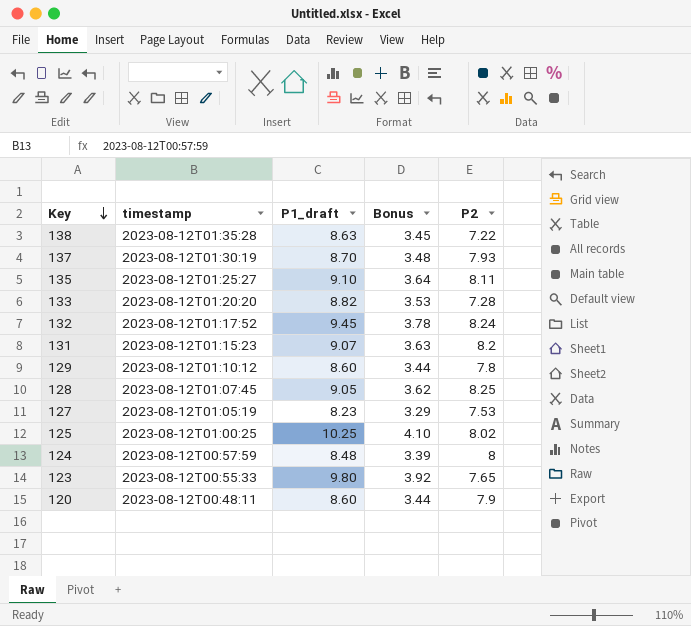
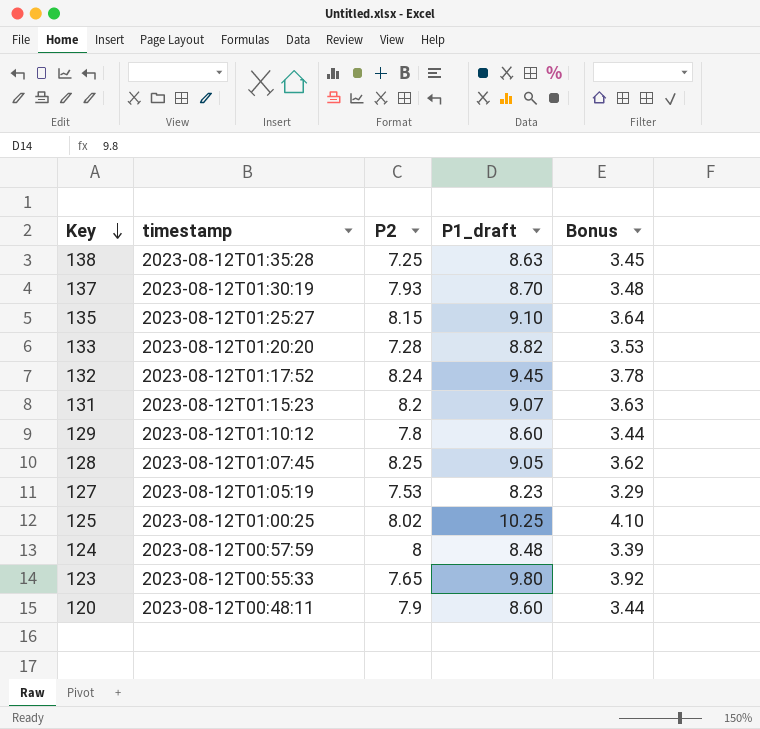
column P2 | position: 5 -> 3
138 | P2: 7.22 -> 7.25
135 | P2: 8.11 -> 8.15

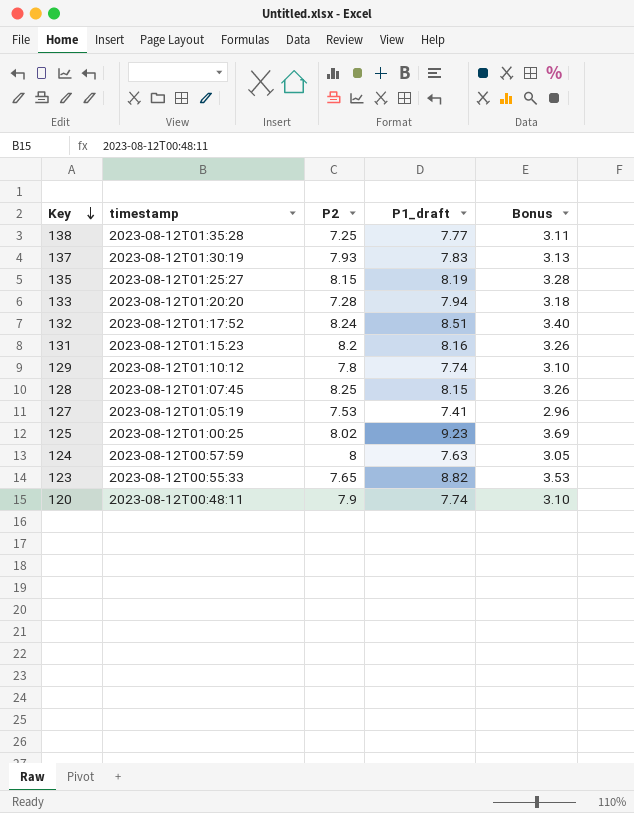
138 | P1_draft: 8.63 -> 7.77
138 | Bonus: 3.45 -> 3.11
137 | P1_draft: 8.70 -> 7.83
137 | Bonus: 3.48 -> 3.13
135 | P1_draft: 9.10 -> 8.19
135 | Bonus: 3.64 -> 3.28
133 | P1_draft: 8.82 -> 7.94
133 | Bonus: 3.53 -> 3.18
132 | P1_draft: 9.45 -> 8.51
132 | Bonus: 3.78 -> 3.40
131 | P1_draft: 9.07 -> 8.16
131 | Bonus: 3.63 -> 3.26
129 | P1_draft: 8.60 -> 7.74
129 | Bonus: 3.44 -> 3.10
128 | P1_draft: 9.05 -> 8.15
128 | Bonus: 3.62 -> 3.26
127 | P1_draft: 8.23 -> 7.41
127 | Bonus: 3.29 -> 2.96
125 | P1_draft: 10.25 -> 9.23
125 | Bonus: 4.10 -> 3.69
124 | P1_draft: 8.48 -> 7.63
124 | Bonus: 3.39 -> 3.05
123 | P1_draft: 9.80 -> 8.82
123 | Bonus: 3.92 -> 3.53
120 | P1_draft: 8.60 -> 7.74
120 | Bonus: 3.44 -> 3.10

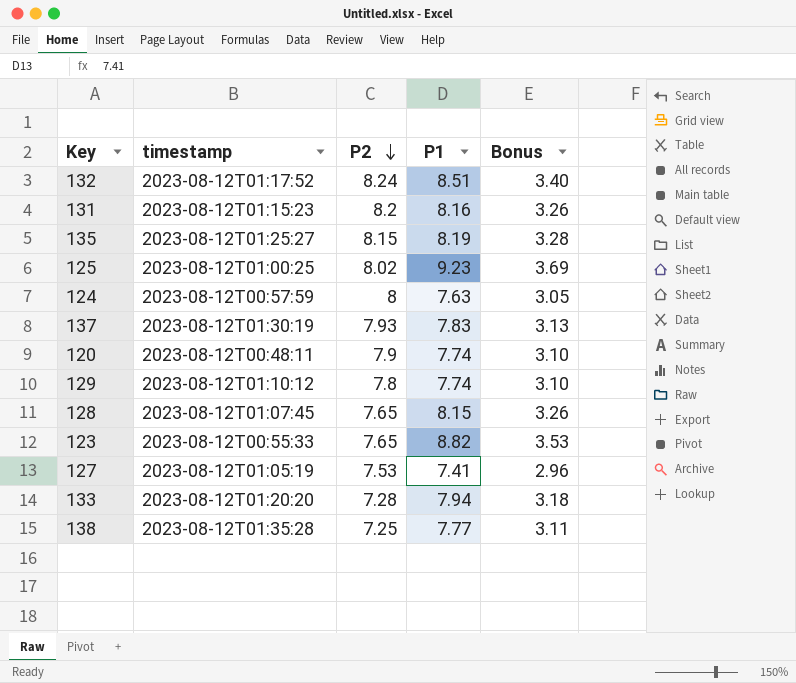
row order: Key descending -> P2 descending
column name: P1_draft -> P1
128 | P2: 8.25 -> 7.65

